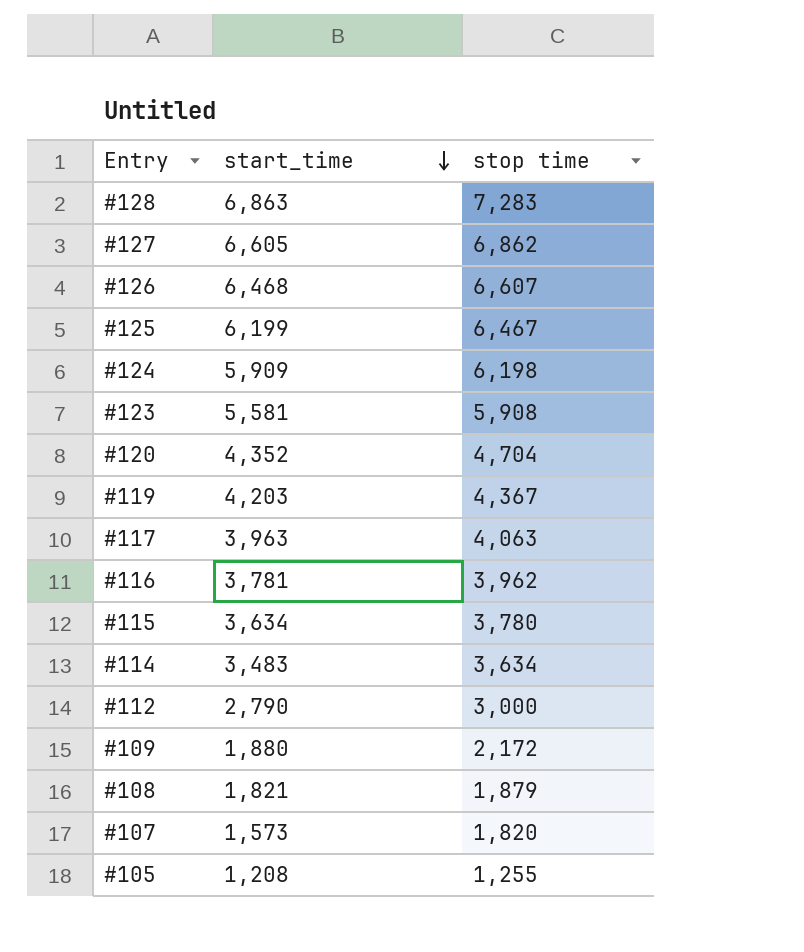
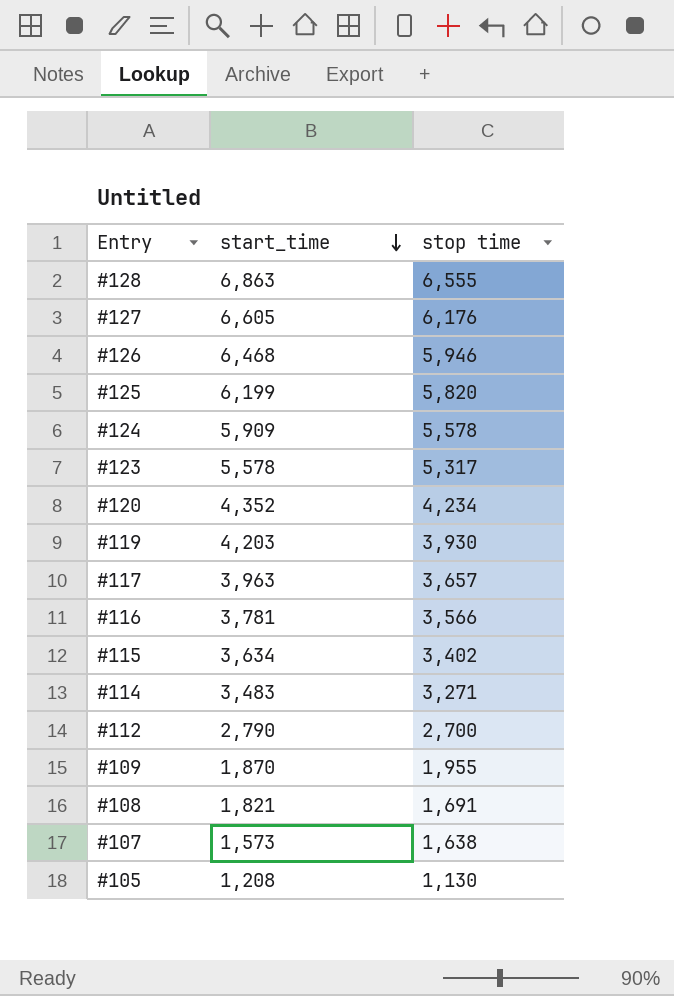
#128 | stop time: 7,283 -> 6,555
#127 | stop time: 6,862 -> 6,176
#126 | stop time: 6,607 -> 5,946
#125 | stop time: 6,467 -> 5,820
#124 | stop time: 6,198 -> 5,578
#123 | start_time: 5,581 -> 5,578
#123 | stop time: 5,908 -> 5,317
#120 | stop time: 4,704 -> 4,234
#119 | stop time: 4,367 -> 3,930
#117 | stop time: 4,063 -> 3,657
#116 | stop time: 3,962 -> 3,566
#115 | stop time: 3,780 -> 3,402
#114 | stop time: 3,634 -> 3,271
#112 | stop time: 3,000 -> 2,700
#109 | start_time: 1,880 -> 1,870
#109 | stop time: 2,172 -> 1,955
#108 | stop time: 1,879 -> 1,691
#107 | stop time: 1,820 -> 1,638
#105 | stop time: 1,255 -> 1,130

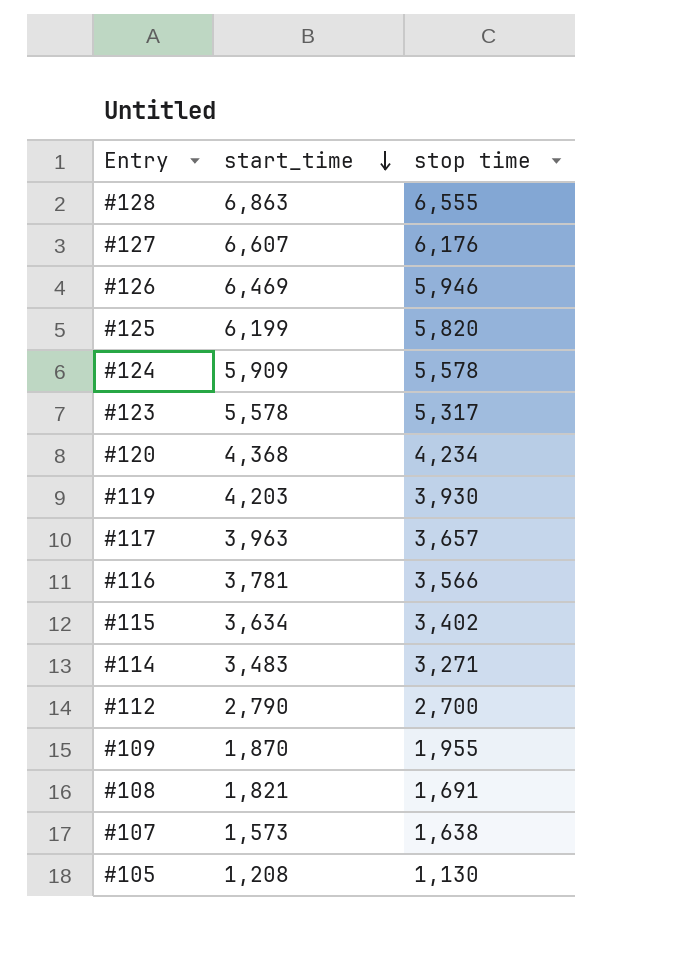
#127 | start_time: 6,605 -> 6,607
#126 | start_time: 6,468 -> 6,469
#120 | start_time: 4,352 -> 4,368

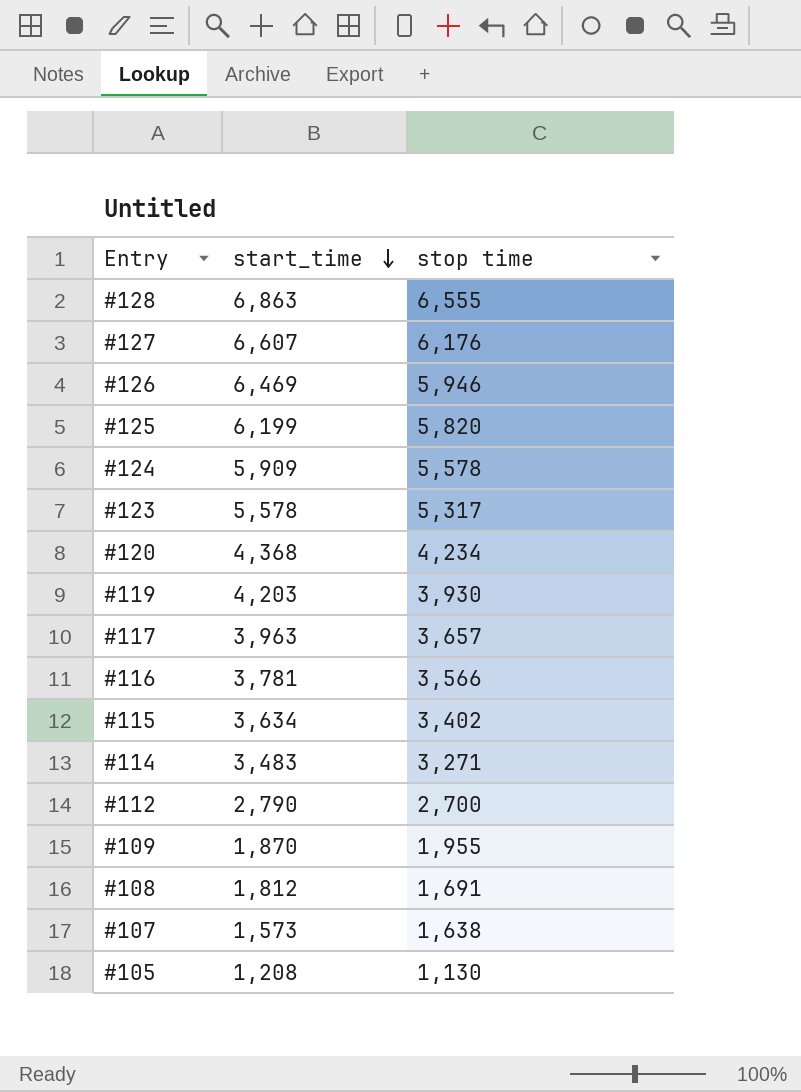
#108 | start_time: 1,821 -> 1,812

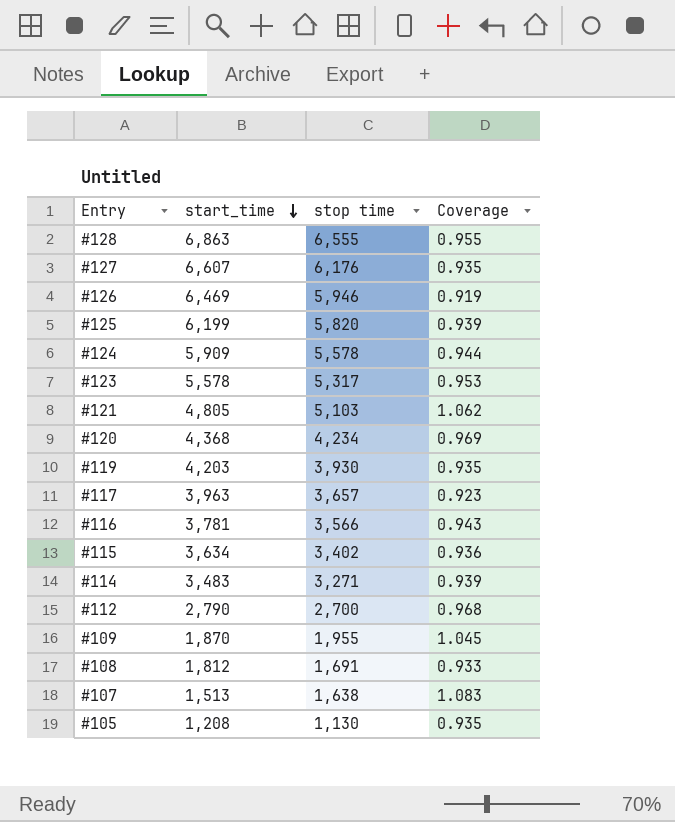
column Coverage | formula: none -> [stop time] / [start_time]
row #121: none -> 4,805 | 5,103 | 1.062
#107 | start_time: 1,573 -> 1,513

